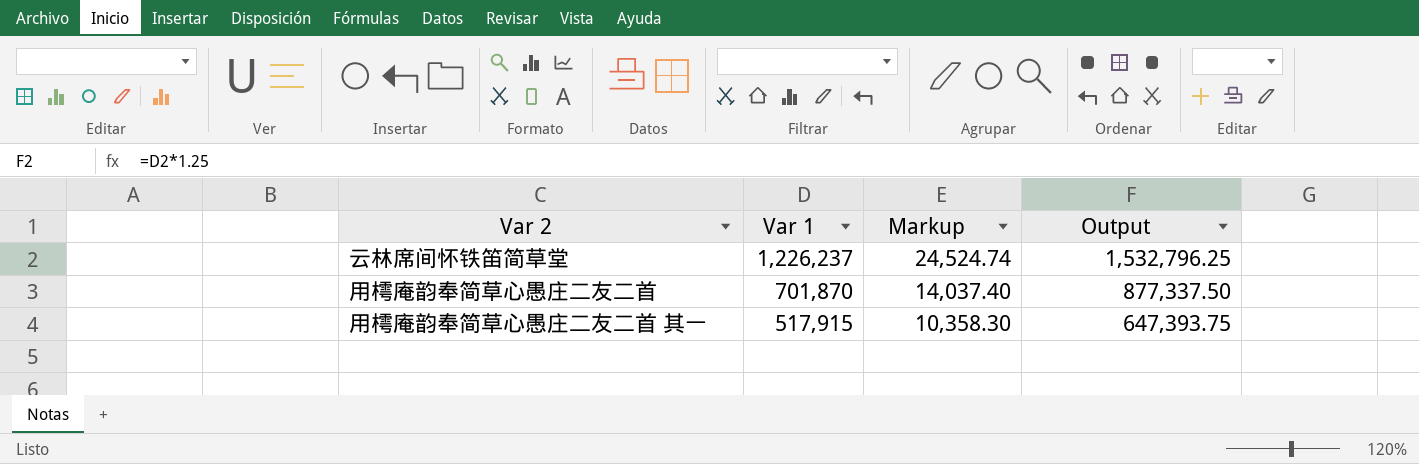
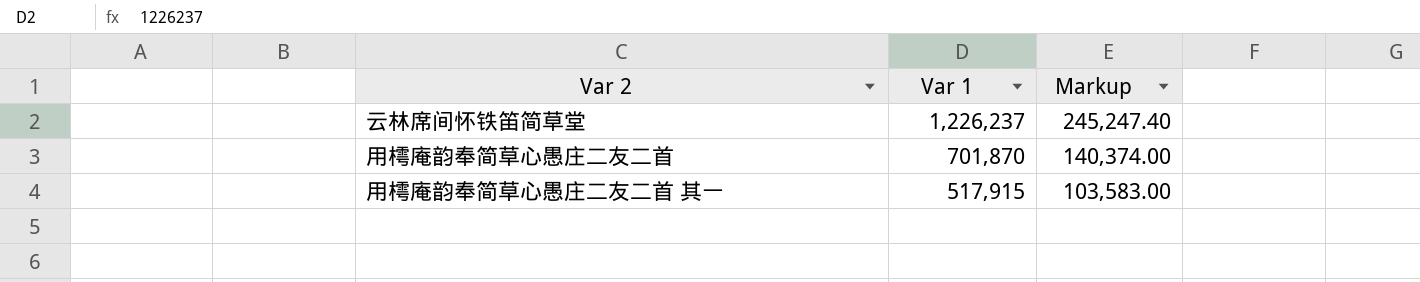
column Output | formula: [Var 1] * 1.25 -> none
column Markup | formula: [Var 1] * 0.02 -> [Var 1] * 0.2

